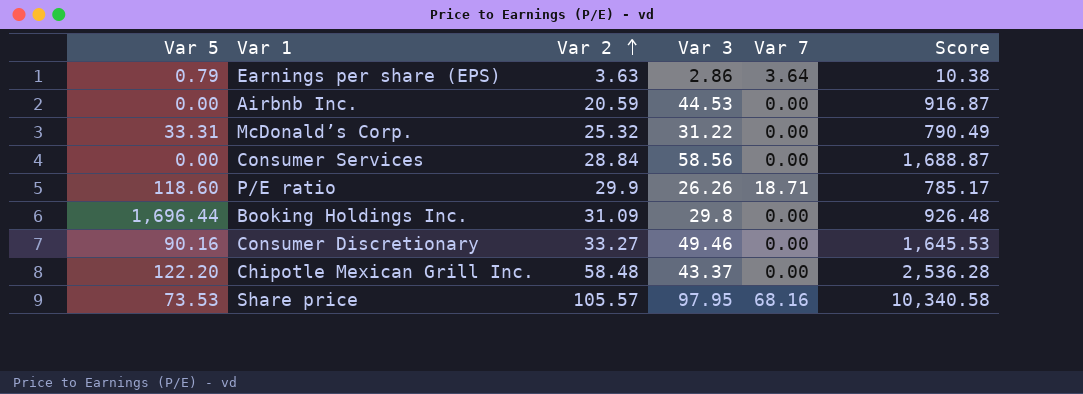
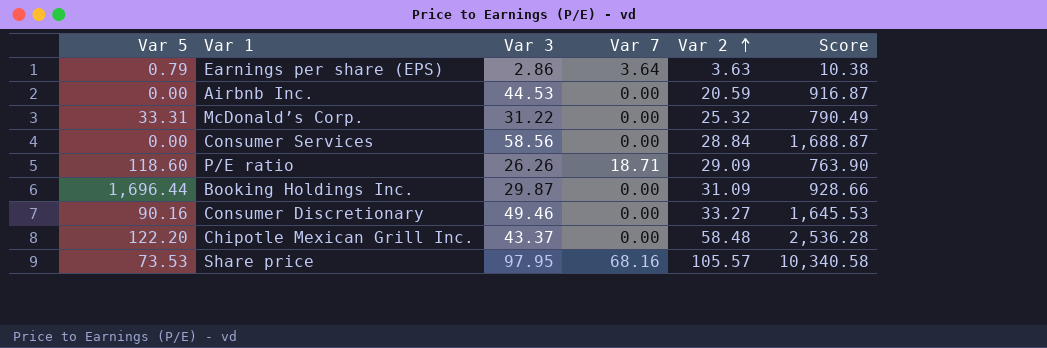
column Var 2 | position: 3 -> 5
P/E ratio | Var 2: 29.9 -> 29.09
P/E ratio | Score: 785.17 -> 763.90
Booking Holdings Inc. | Var 3: 29.8 -> 29.87
Booking Holdings Inc. | Score: 926.48 -> 928.66

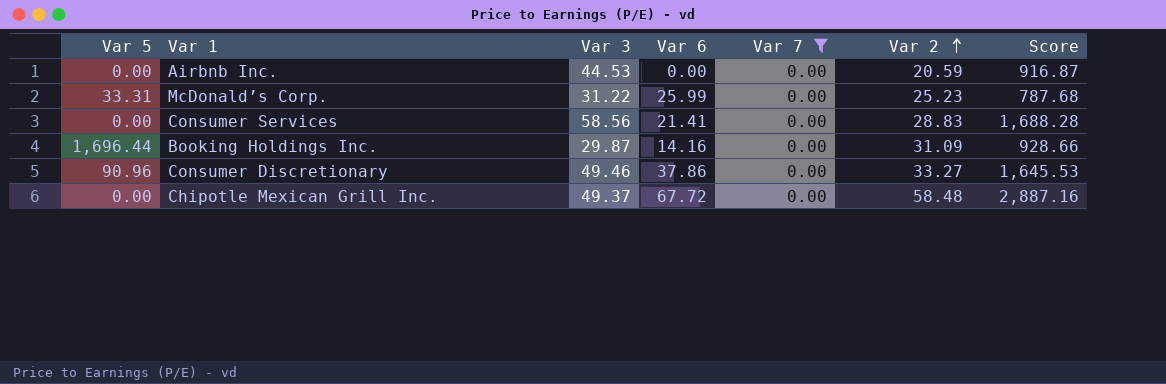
filter: none -> Var 7 = 0.00
column Var 6 | position: none -> 4
McDonald’s Corp. | Var 2: 25.32 -> 25.23
McDonald’s Corp. | Score: 790.49 -> 787.68
Consumer Services | Var 2: 28.84 -> 28.83
Consumer Services | Score: 1,688.87 -> 1,688.28
Consumer Discretionary | Var 5: 90.16 -> 90.96
Chipotle Mexican Grill Inc. | Var 5: 122.20 -> 0.00
Chipotle Mexican Grill Inc. | Var 3: 43.37 -> 49.37
Chipotle Mexican Grill Inc. | Score: 2,536.28 -> 2,887.16

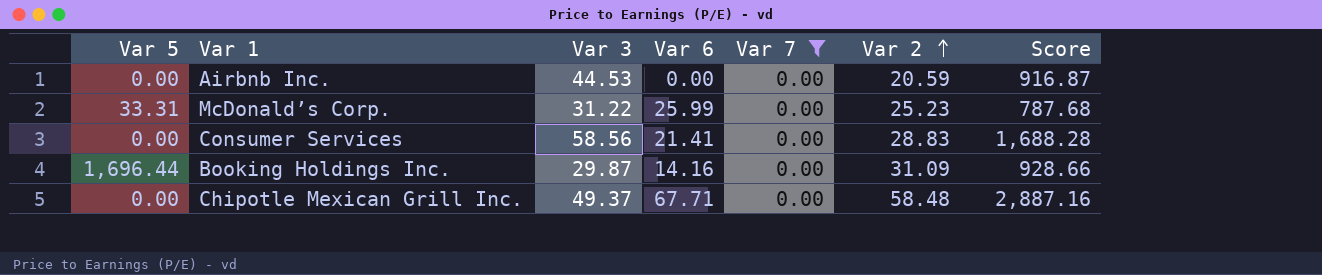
row Consumer Discretionary: 90.96 | 49.46 | 37.86 | 0.00 | 33.27 | 1,645.53 -> none
Chipotle Mexican Grill Inc. | Var 6: 67.72 -> 67.71

